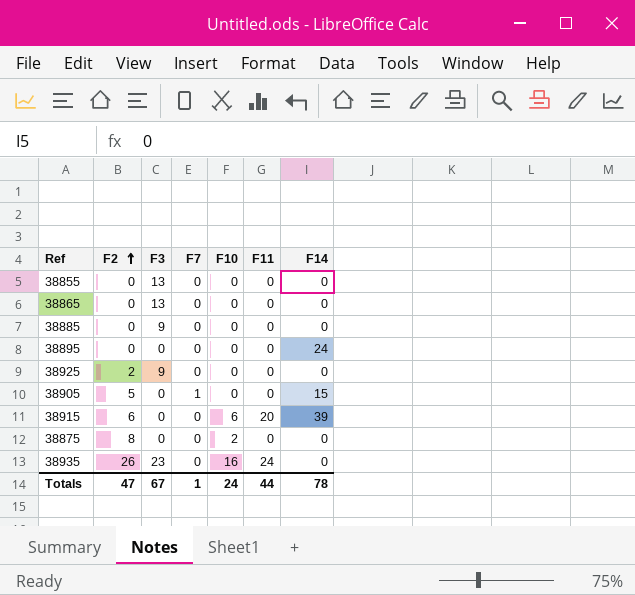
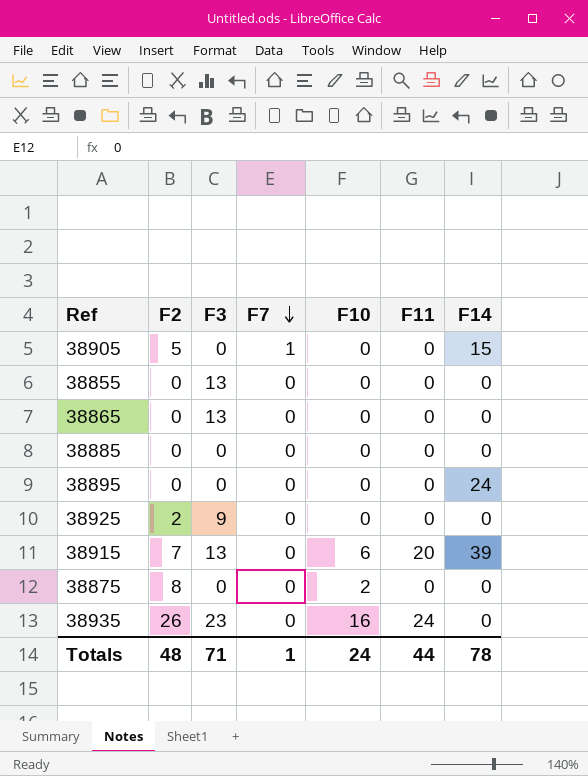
row order: F2 ascending -> F7 descending
38885 | F3: 9 -> 0
38915 | F2: 6 -> 7
38915 | F3: 0 -> 13
Totals | F2: 47 -> 48
Totals | F3: 67 -> 71

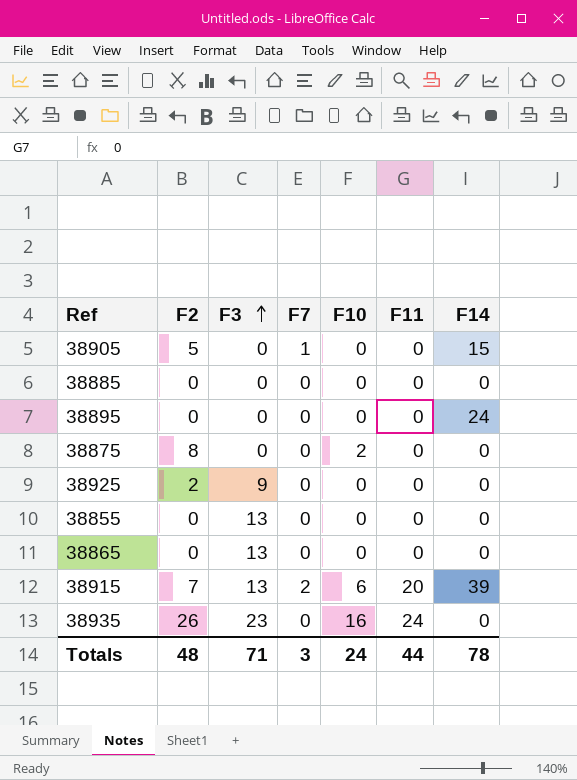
row order: F7 descending -> F3 ascending
38915 | F7: 0 -> 2
Totals | F7: 1 -> 3

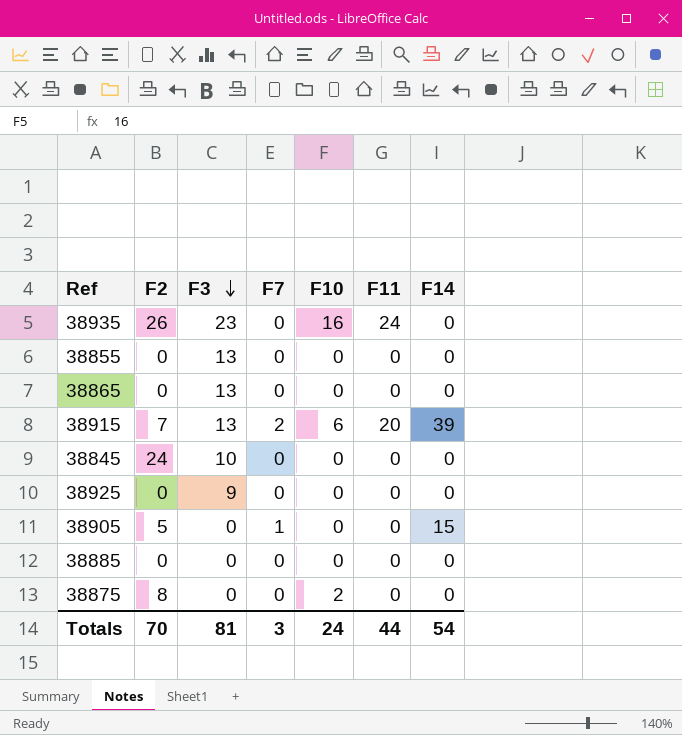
row order: F3 ascending -> F3 descending
row 38895: 0 | 0 | 0 | 0 | 0 | 24 -> none
row 38845: none -> 24 | 10 | 0 | 0 | 0 | 0
38925 | F2: 2 -> 0
Totals | F2: 48 -> 70
Totals | F3: 71 -> 81
Totals | F14: 78 -> 54

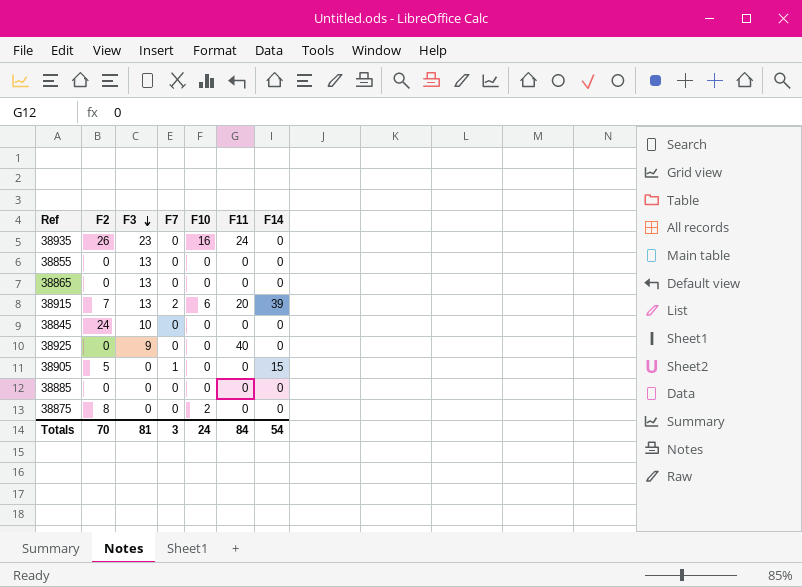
38925 | F11: 0 -> 40
Totals | F11: 44 -> 84

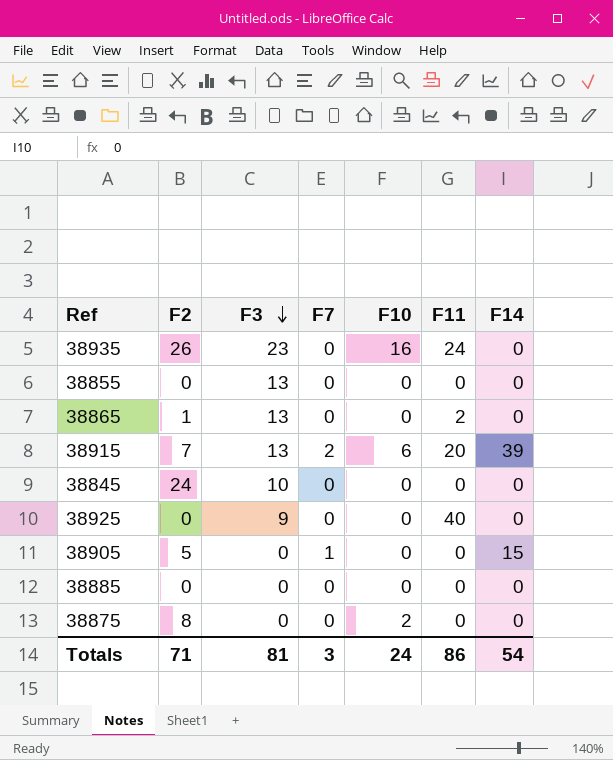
38865 | F2: 0 -> 1
38865 | F11: 0 -> 2
Totals | F2: 70 -> 71
Totals | F11: 84 -> 86

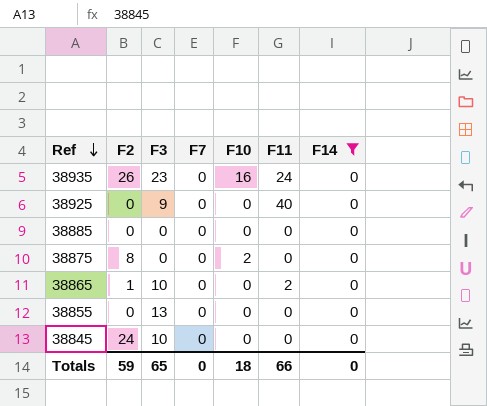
filter: none -> F14 = 0
row order: F3 descending -> Ref descending
38865 | F3: 13 -> 10
Totals | F2: 71 -> 59
Totals | F3: 81 -> 65
Totals | F7: 3 -> 0
Totals | F10: 24 -> 18
Totals | F11: 86 -> 66
Totals | F14: 54 -> 0

